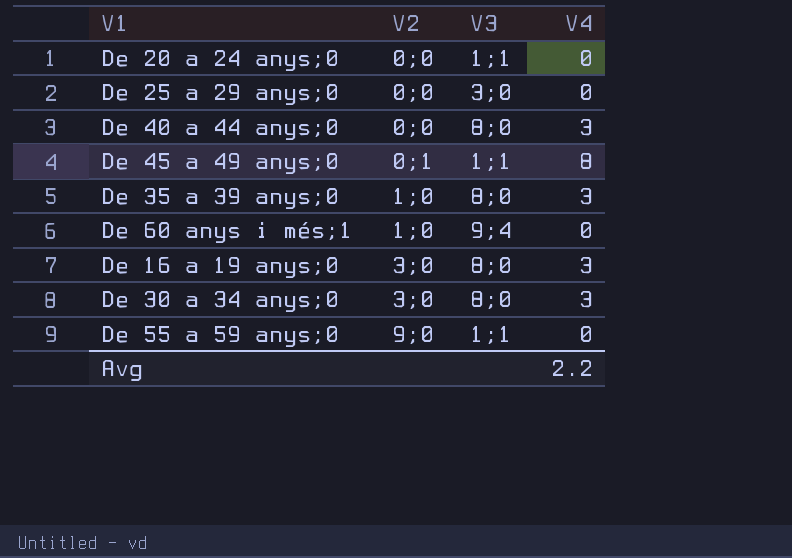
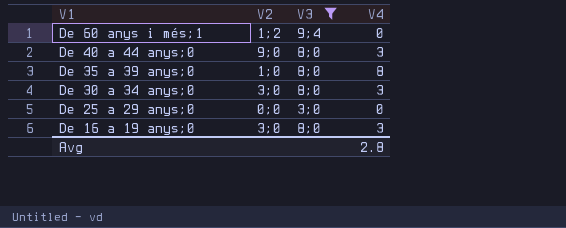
filter: none -> V3 != 1;1
row order: V2 ascending -> V1 descending
De 60 anys i més;1 | V2: 1;0 -> 1;2
De 40 a 44 anys;0 | V2: 0;0 -> 9;0
De 35 a 39 anys;0 | V4: 3 -> 8
Avg | V4: 2.2 -> 2.8

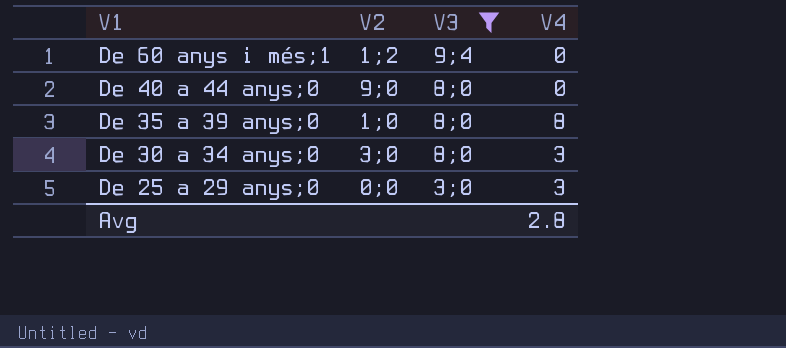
row De 16 a 19 anys;0: 3;0 | 8;0 | 3 -> none
De 40 a 44 anys;0 | V4: 3 -> 0
De 25 a 29 anys;0 | V4: 0 -> 3

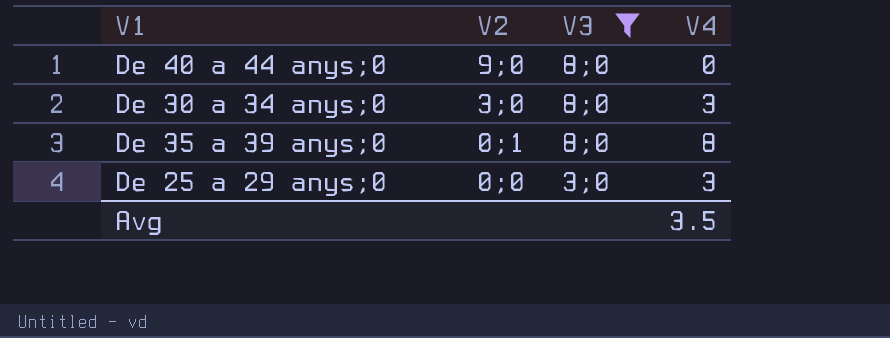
row order: V1 descending -> V2 descending
row De 60 anys i més;1: 1;2 | 9;4 | 0 -> none
De 35 a 39 anys;0 | V2: 1;0 -> 0;1
Avg | V4: 2.8 -> 3.5

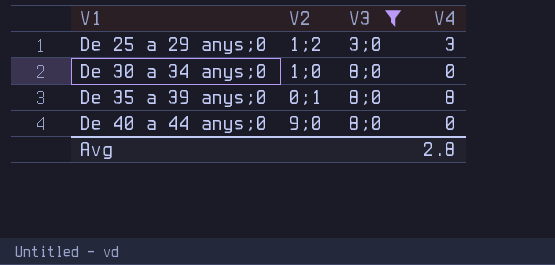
row order: V2 descending -> V1 ascending
De 25 a 29 anys;0 | V2: 0;0 -> 1;2
De 30 a 34 anys;0 | V2: 3;0 -> 1;0
De 30 a 34 anys;0 | V4: 3 -> 0
Avg | V4: 3.5 -> 2.8

